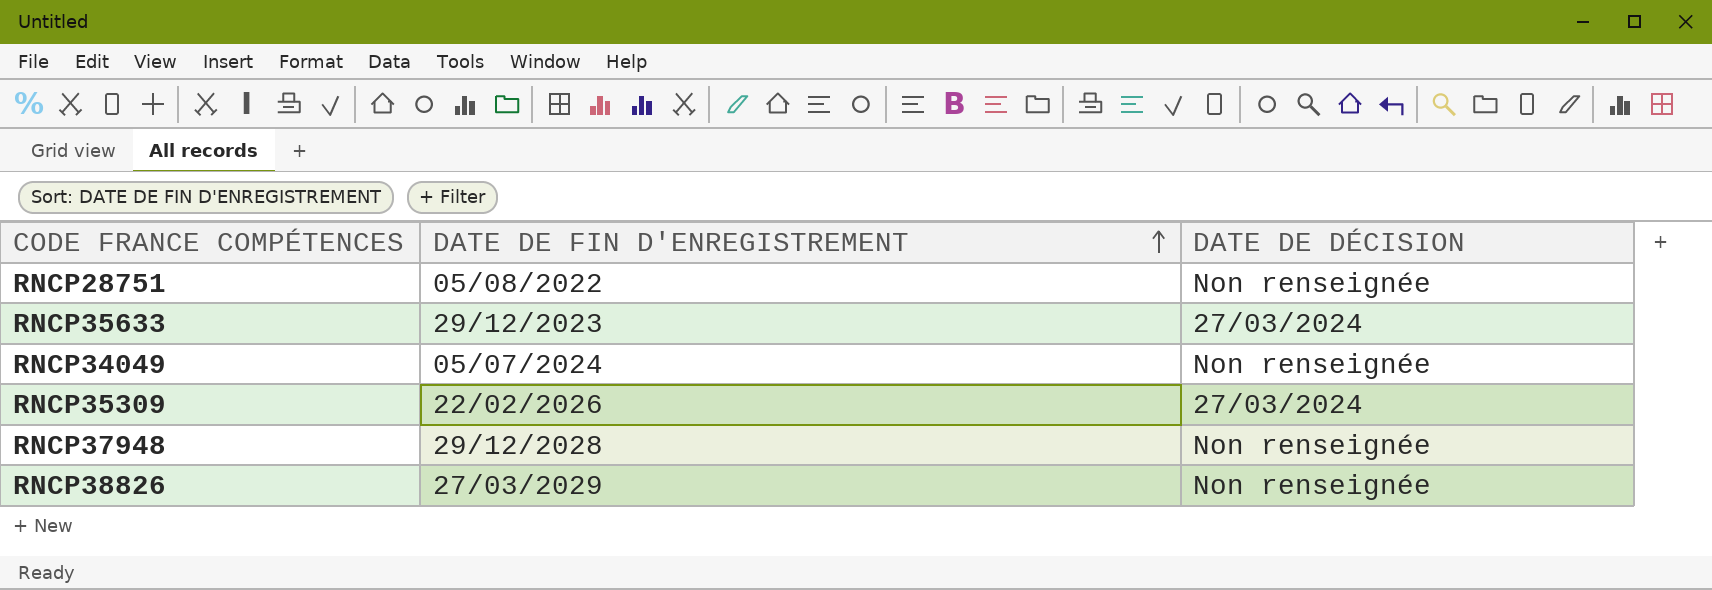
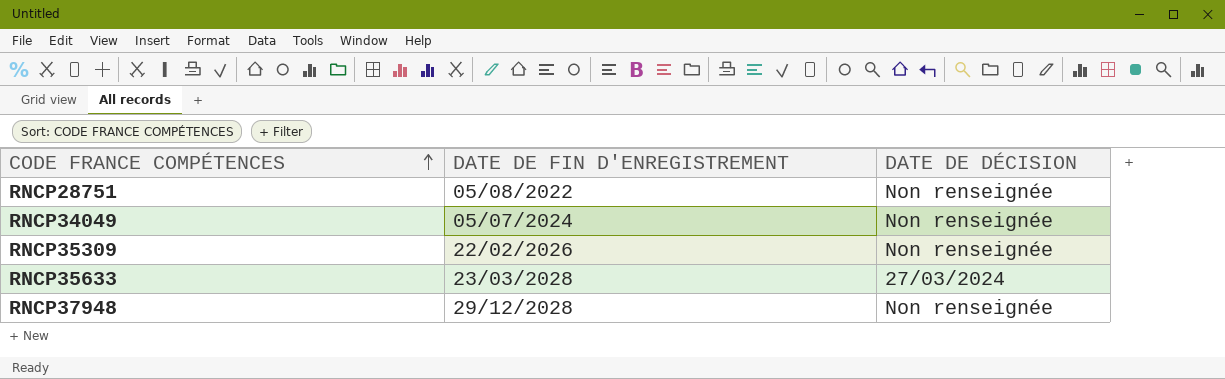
row order: DATE DE FIN D'ENREGISTREMENT ascending -> CODE FRANCE COMPÉTENCES ascending
row RNCP38826: 27/03/2029 | Non renseignée -> none
RNCP35309 | DATE DE DÉCISION: 27/03/2024 -> Non renseignée
RNCP35633 | DATE DE FIN D'ENREGISTREMENT: 29/12/2023 -> 23/03/2028

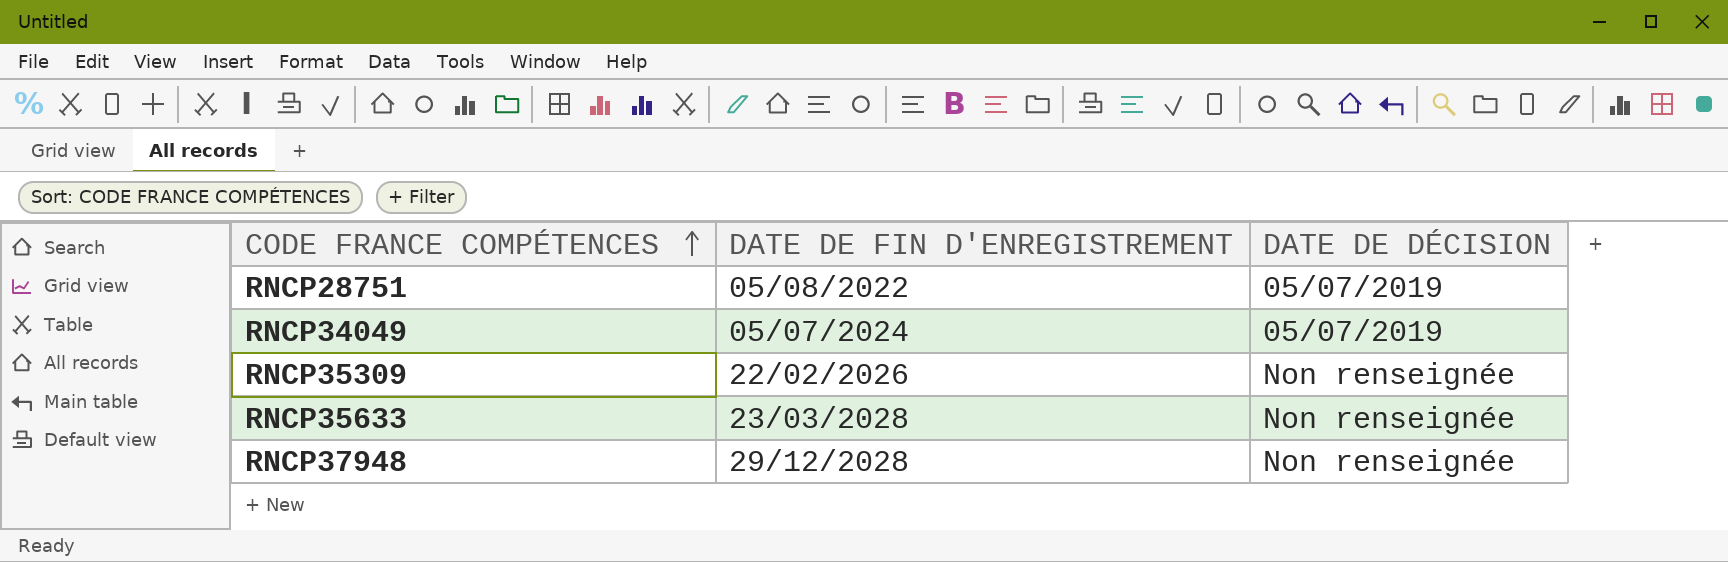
RNCP28751 | DATE DE DÉCISION: Non renseignée -> 05/07/2019
RNCP34049 | DATE DE DÉCISION: Non renseignée -> 05/07/2019
RNCP35633 | DATE DE DÉCISION: 27/03/2024 -> Non renseignée

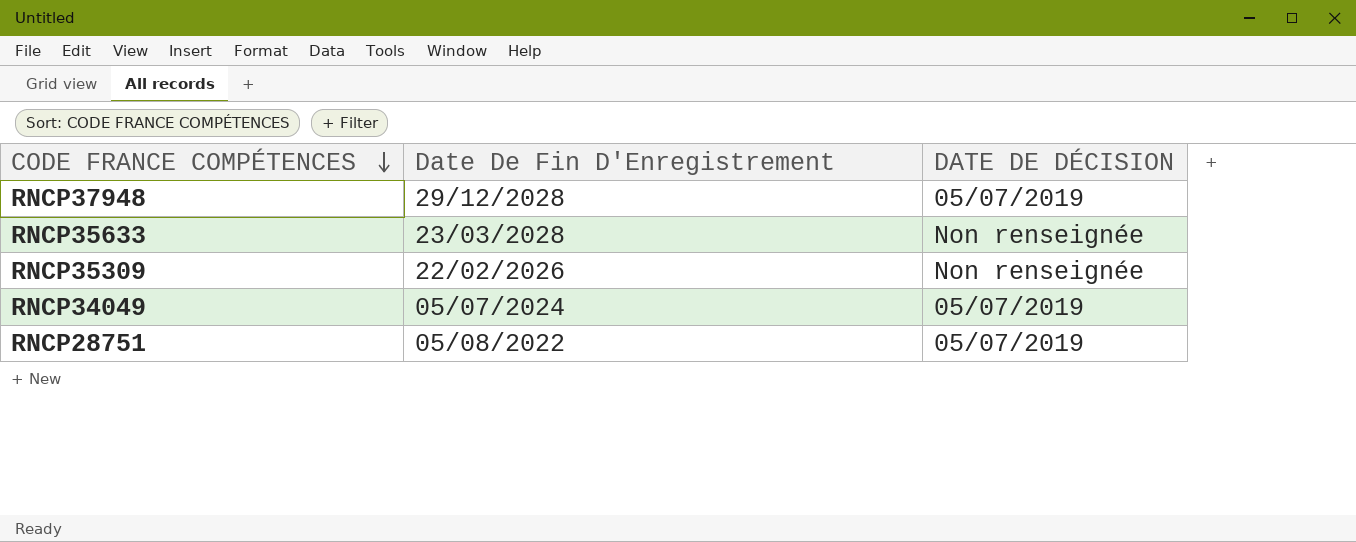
row order: CODE FRANCE COMPÉTENCES ascending -> CODE FRANCE COMPÉTENCES descending
column name: DATE DE FIN D'ENREGISTREMENT -> Date De Fin D'Enregistrement
RNCP37948 | DATE DE DÉCISION: Non renseignée -> 05/07/2019

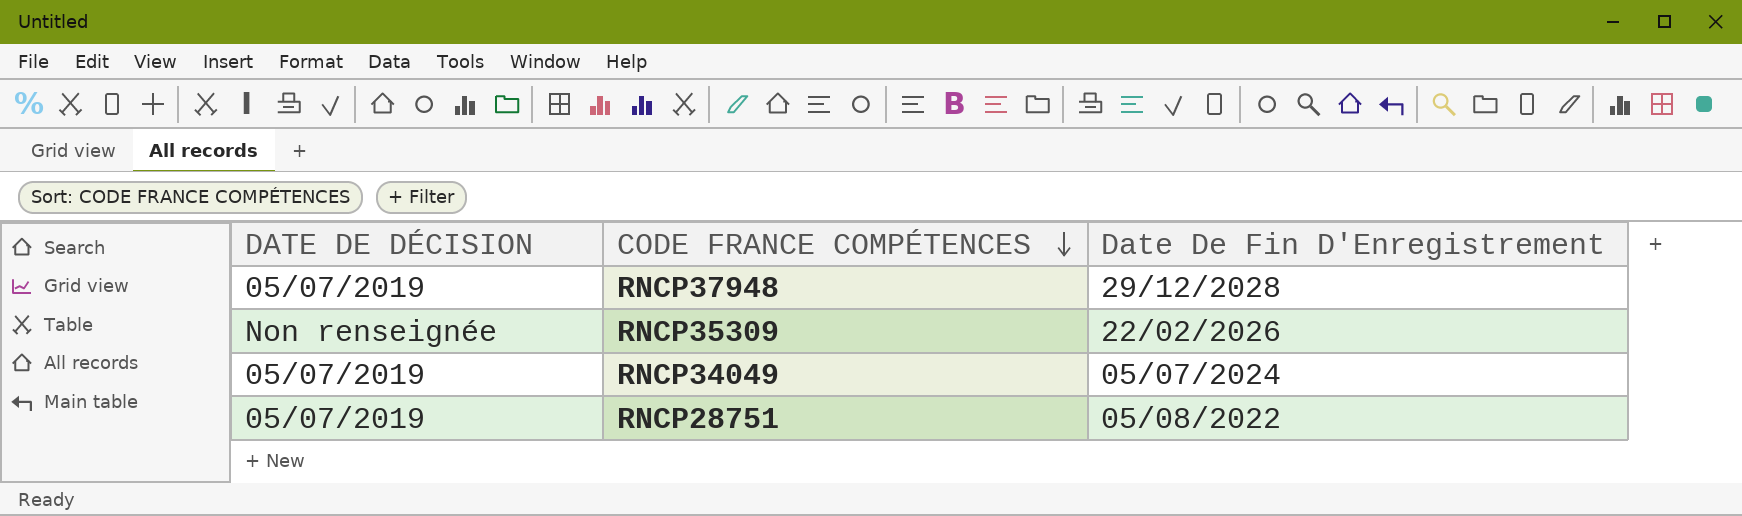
column DATE DE DÉCISION | position: 3 -> 1
row RNCP35633: 23/03/2028 | Non renseignée -> none

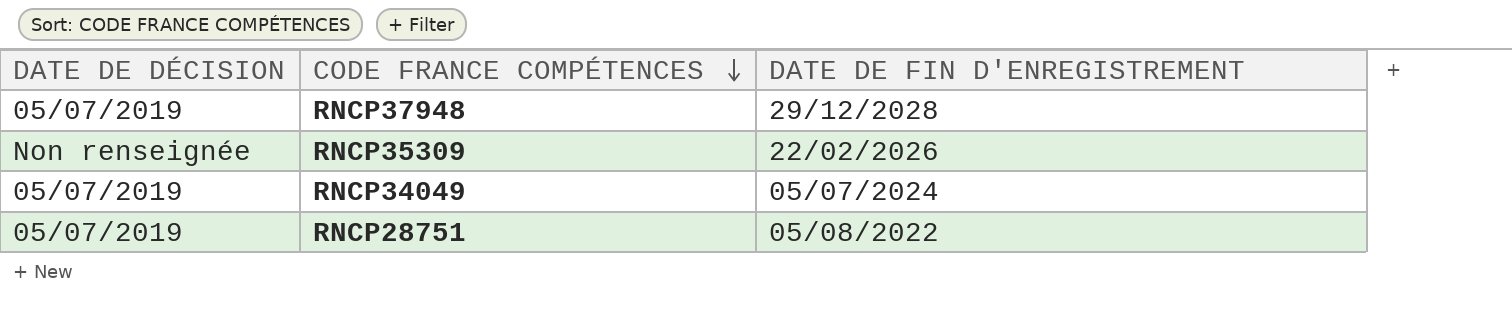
column name: Date De Fin D'Enregistrement -> DATE DE FIN D'ENREGISTREMENT

